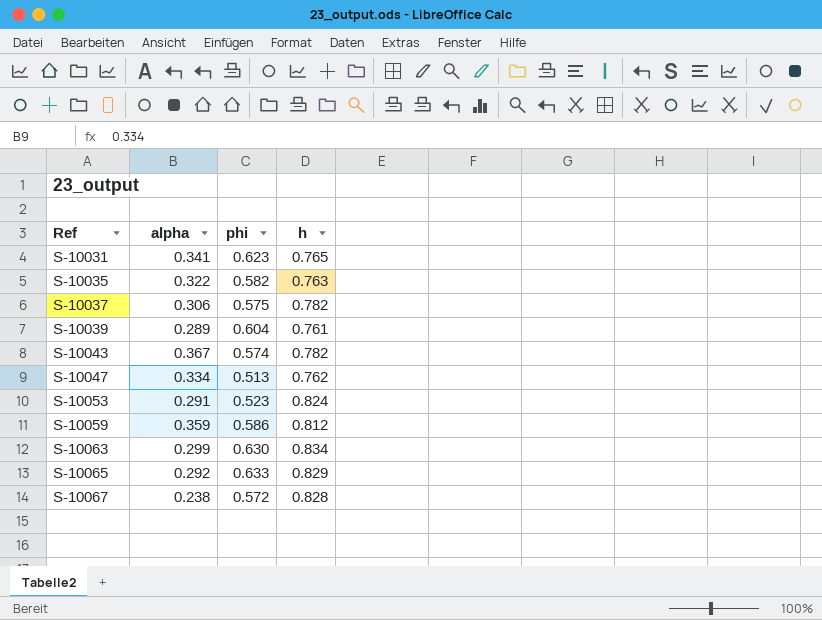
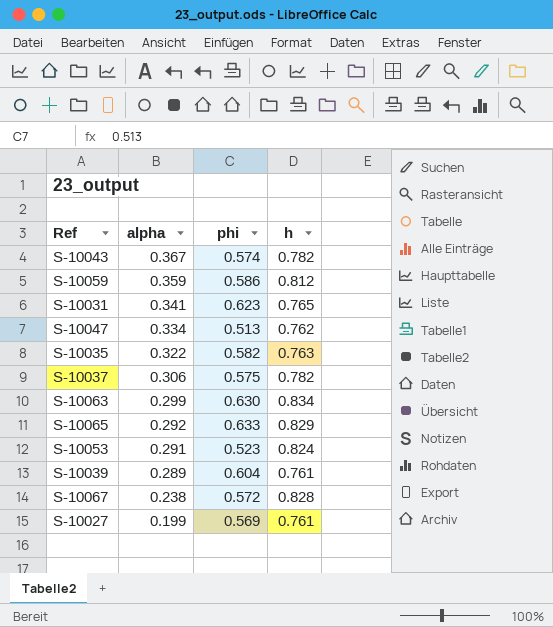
row order: Ref ascending -> alpha descending
row S-10027: none -> 0.199 | 0.569 | 0.761

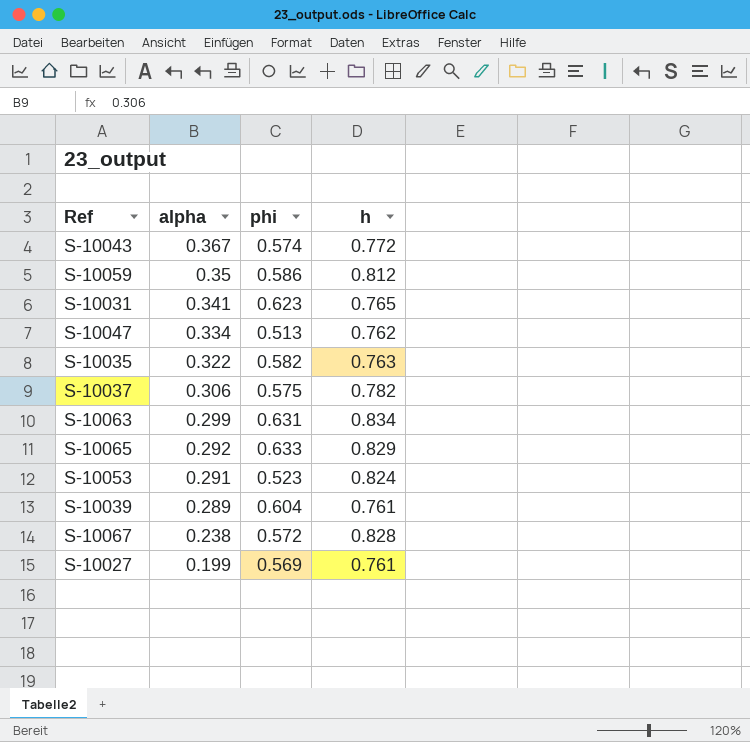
S-10043 | h: 0.782 -> 0.772
S-10059 | alpha: 0.359 -> 0.35
S-10063 | phi: 0.630 -> 0.631

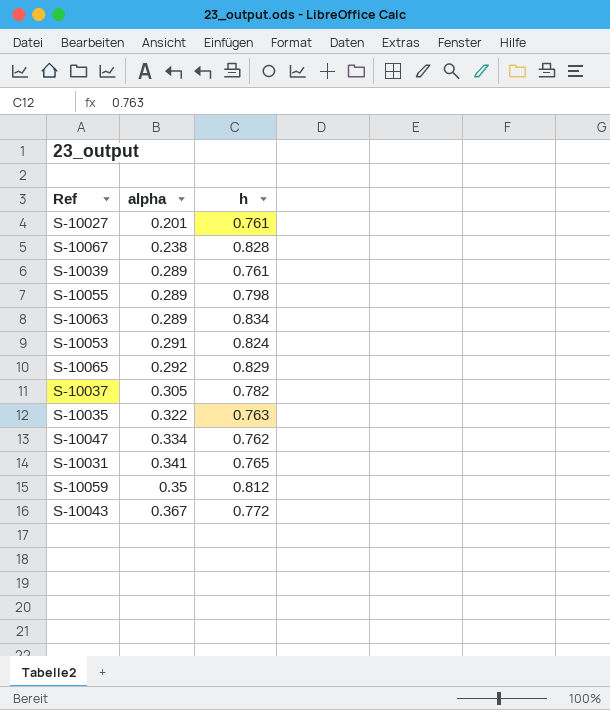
row order: alpha descending -> alpha ascending
column phi | position: 3 -> none
S-10027 | alpha: 0.199 -> 0.201
row S-10055: none -> 0.289 | 0.798
S-10063 | alpha: 0.299 -> 0.289
S-10037 | alpha: 0.306 -> 0.305

